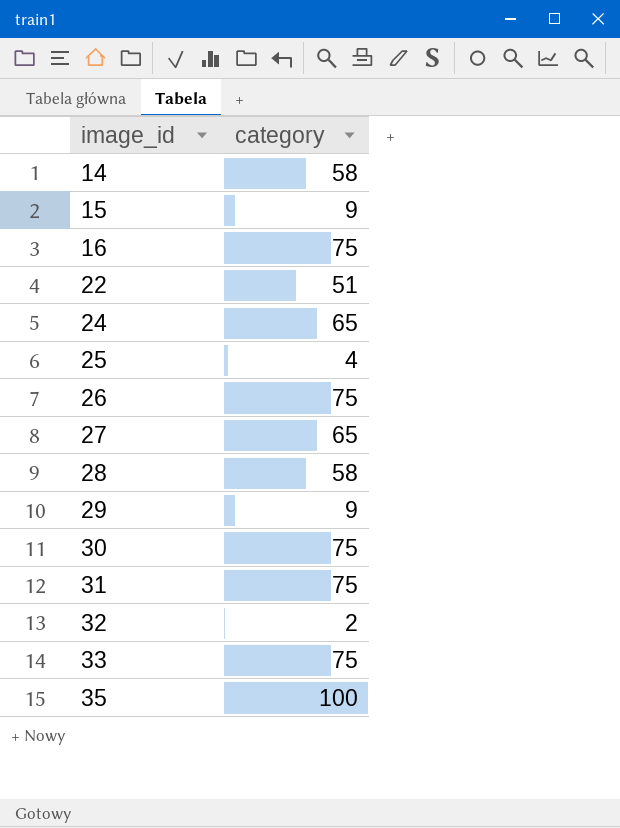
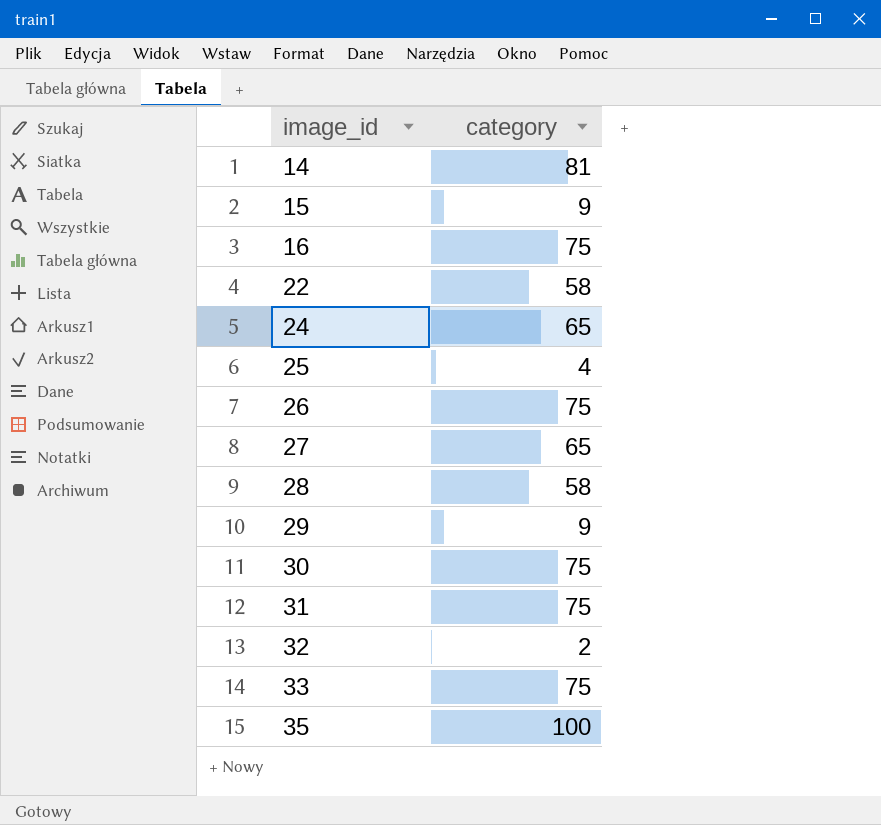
14 | category: 58 -> 81
22 | category: 51 -> 58

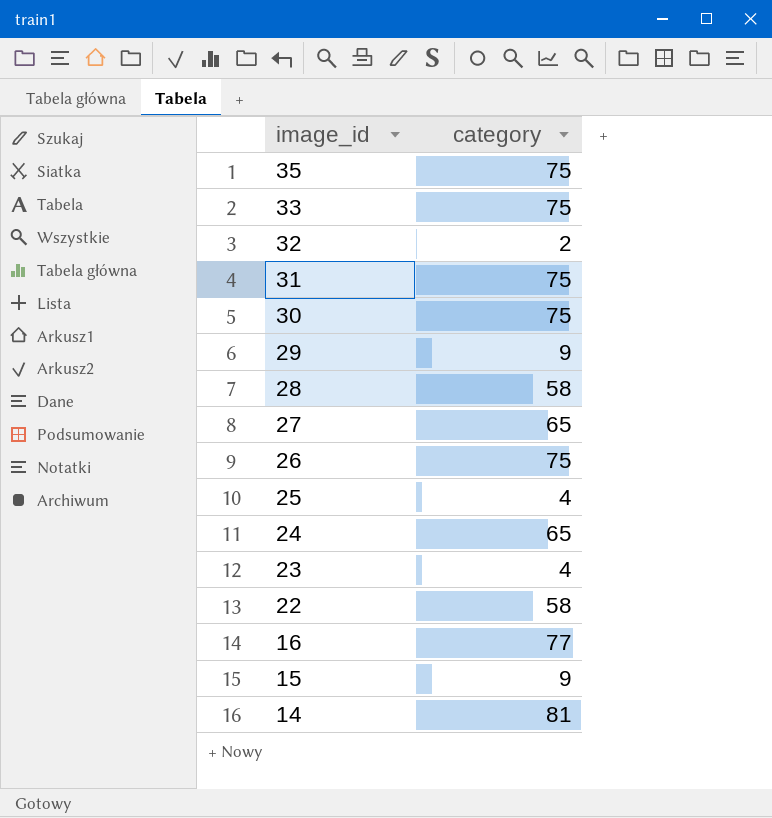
row order: image_id ascending -> image_id descending
35 | category: 100 -> 75
row 23: none -> 4
16 | category: 75 -> 77

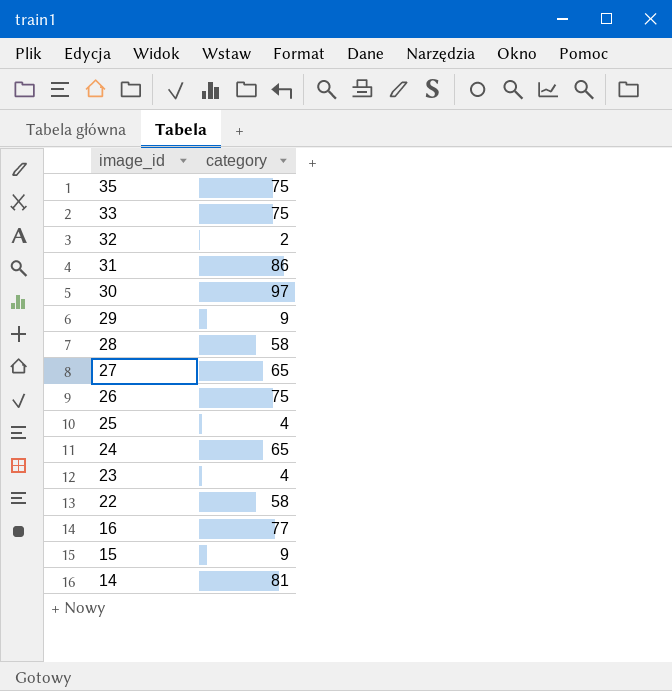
31 | category: 75 -> 86
30 | category: 75 -> 97

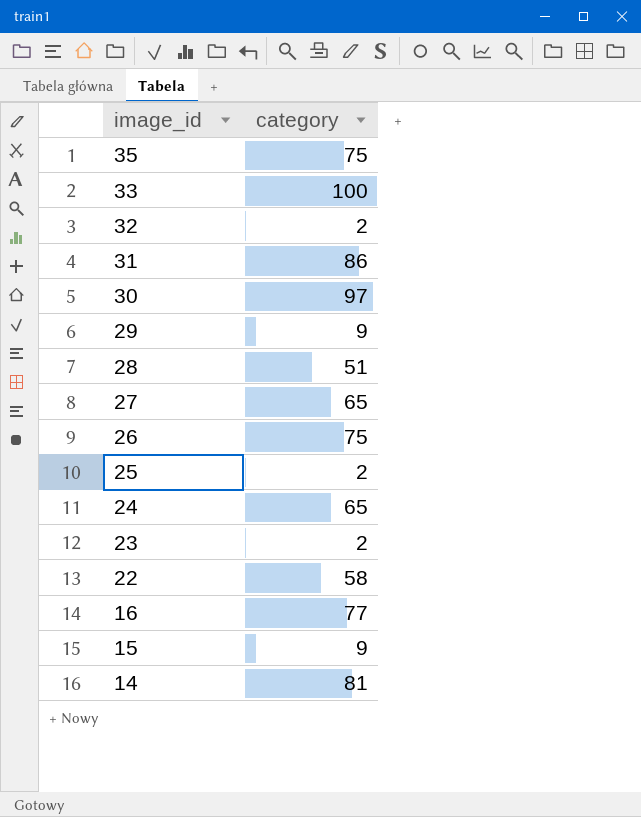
33 | category: 75 -> 100
28 | category: 58 -> 51
25 | category: 4 -> 2
23 | category: 4 -> 2

